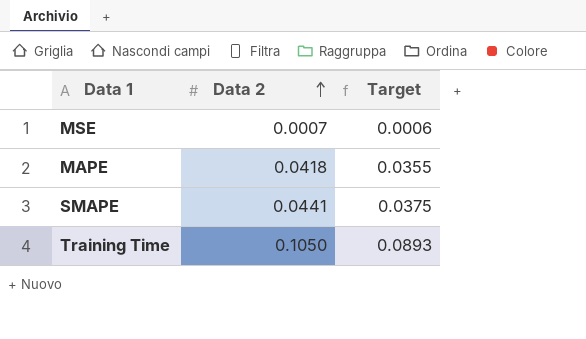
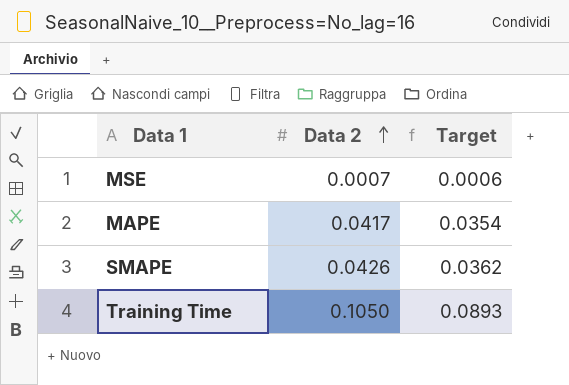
MAPE | Data 2: 0.0418 -> 0.0417
MAPE | Target: 0.0355 -> 0.0354
SMAPE | Data 2: 0.0441 -> 0.0426
SMAPE | Target: 0.0375 -> 0.0362

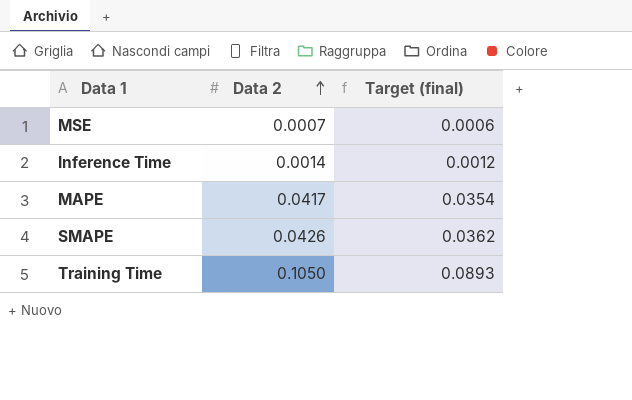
column name: Target -> Target (final)
row Inference Time: none -> 0.0014 | 0.0012

